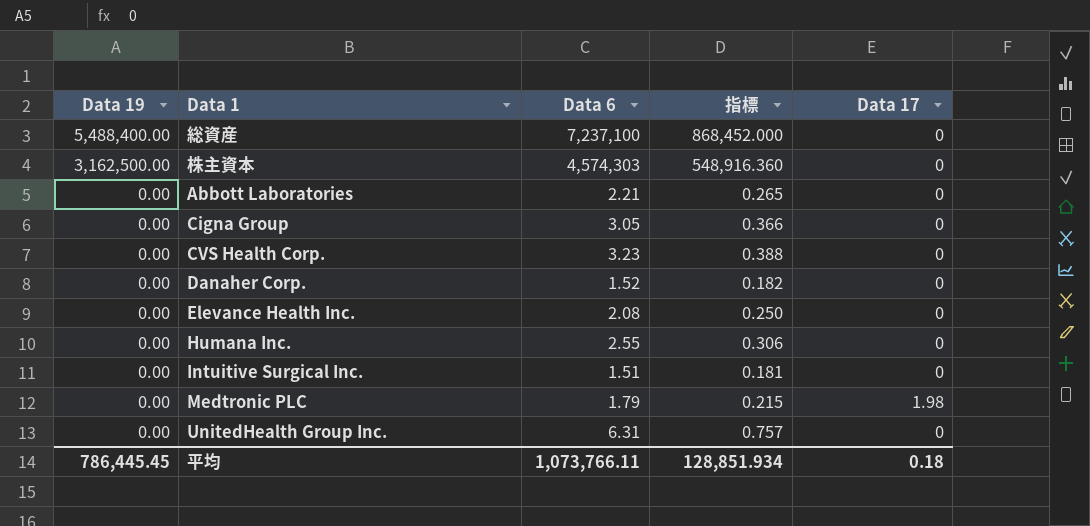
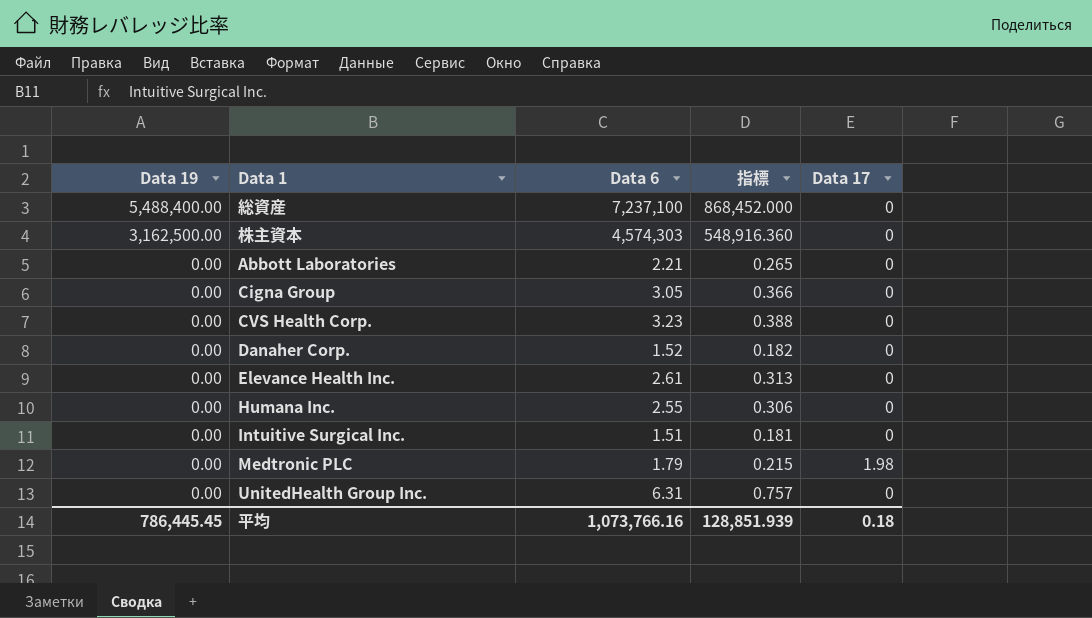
Elevance Health Inc. | Data 6: 2.08 -> 2.61
Elevance Health Inc. | 指標: 0.250 -> 0.313
平均 | Data 6: 1,073,766.11 -> 1,073,766.16
平均 | 指標: 128,851.934 -> 128,851.939

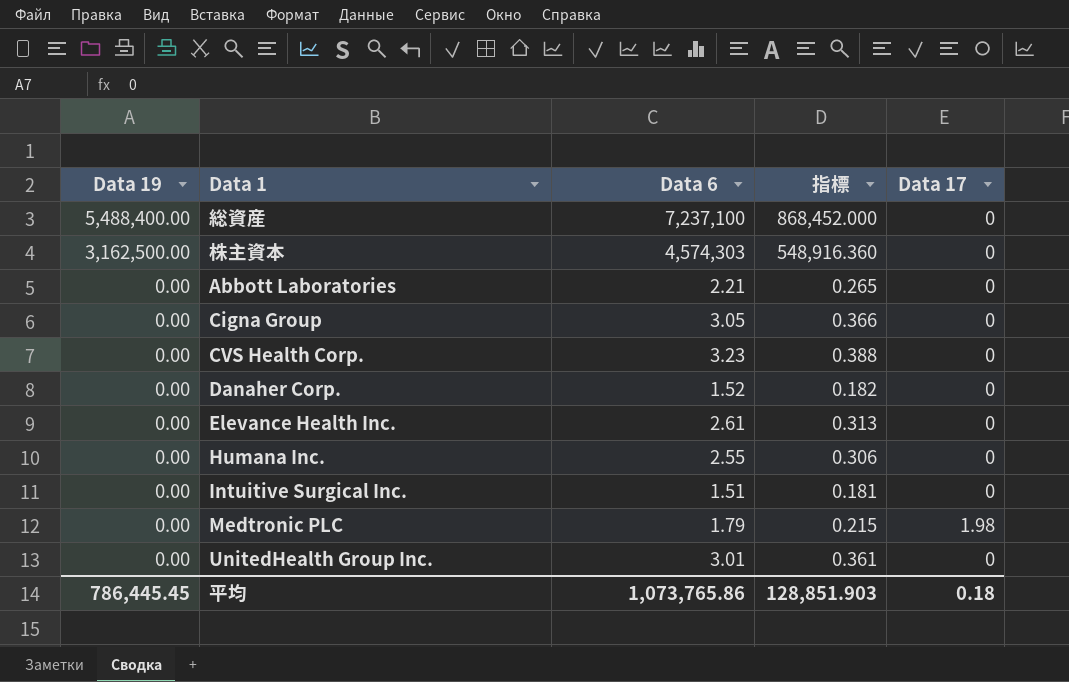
UnitedHealth Group Inc. | Data 6: 6.31 -> 3.01
UnitedHealth Group Inc. | 指標: 0.757 -> 0.361
平均 | Data 6: 1,073,766.16 -> 1,073,765.86
平均 | 指標: 128,851.939 -> 128,851.903

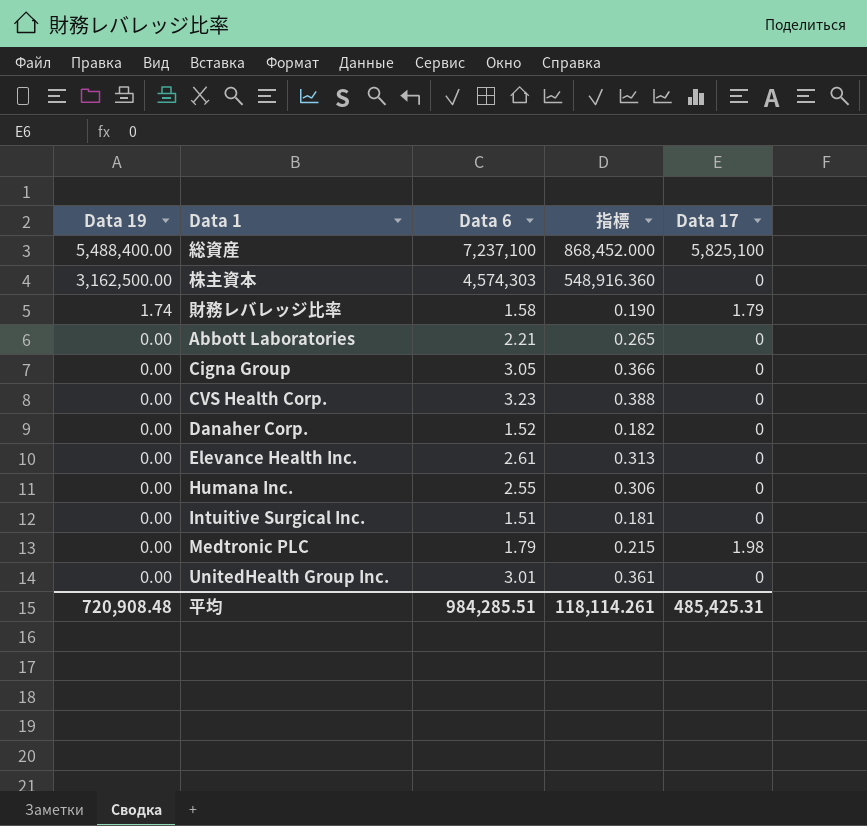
総資産 | Data 17: 0 -> 5,825,100
row 財務レバレッジ比率: none -> 1.74 | 1.58 | 0.190 | 1.79
平均 | Data 19: 786,445.45 -> 720,908.48
平均 | Data 6: 1,073,765.86 -> 984,285.51
平均 | 指標: 128,851.903 -> 118,114.261
平均 | Data 17: 0.18 -> 485,425.31

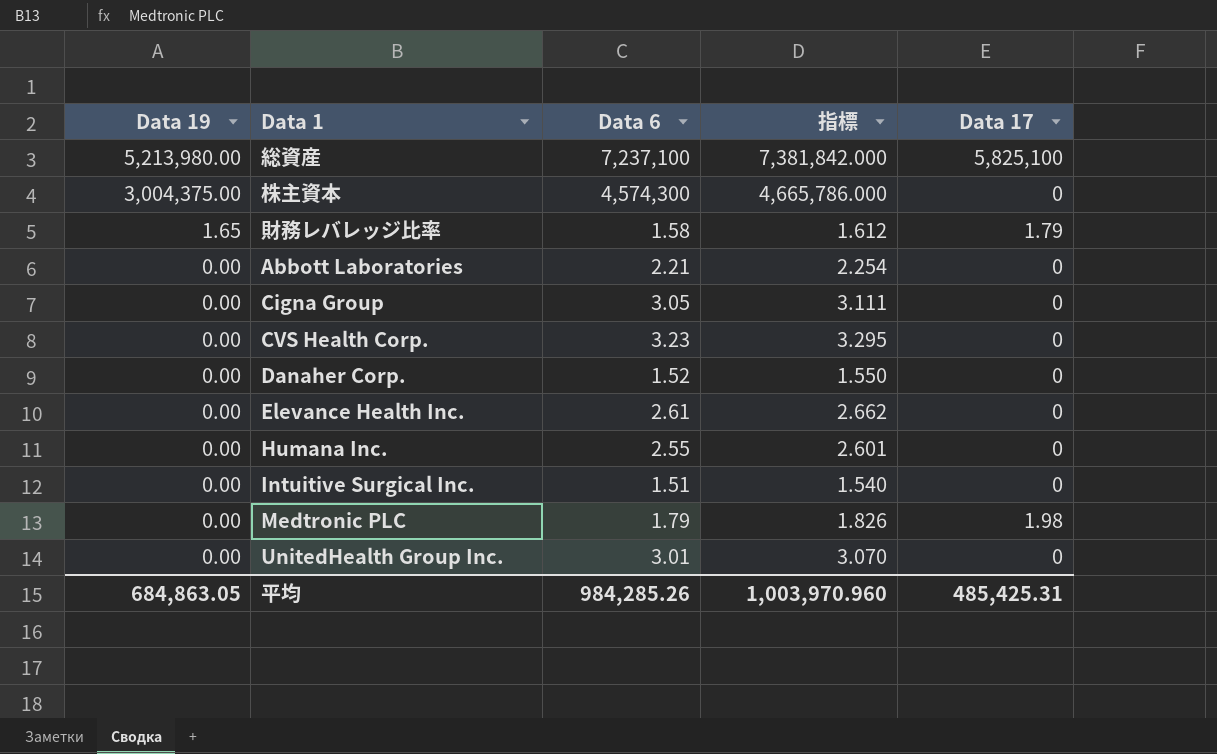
column 指標 | formula: [Data 6] * 0.12 -> [Data 6] * 1.02
総資産 | Data 19: 5,488,400.00 -> 5,213,980.00
株主資本 | Data 19: 3,162,500.00 -> 3,004,375.00
株主資本 | Data 6: 4,574,303 -> 4,574,300
財務レバレッジ比率 | Data 19: 1.74 -> 1.65
平均 | Data 19: 720,908.48 -> 684,863.05
平均 | Data 6: 984,285.51 -> 984,285.26
平均 | 指標: 118,114.261 -> 1,003,970.960

